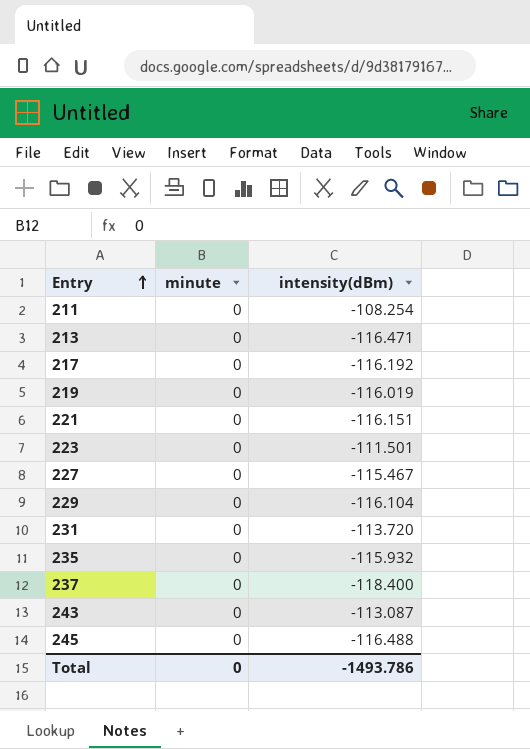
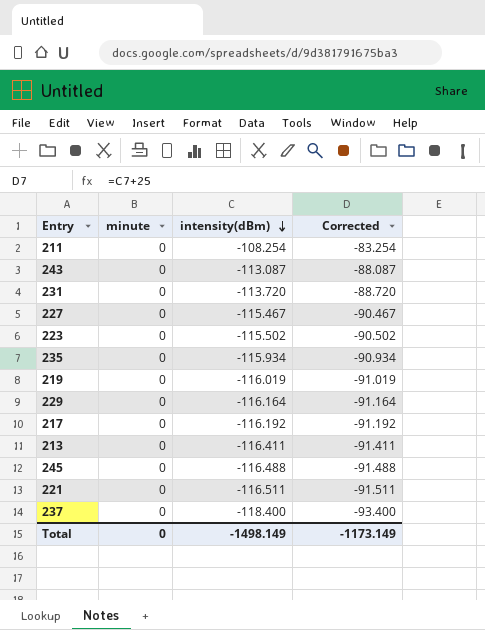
row order: Entry ascending -> intensity(dBm) descending
column Corrected | formula: none -> [intensity(dBm)] + 25
223 | intensity(dBm): -111.501 -> -115.502
235 | intensity(dBm): -115.932 -> -115.934
229 | intensity(dBm): -116.104 -> -116.164
213 | intensity(dBm): -116.471 -> -116.411
221 | intensity(dBm): -116.151 -> -116.511
Total | intensity(dBm): -1493.786 -> -1498.149

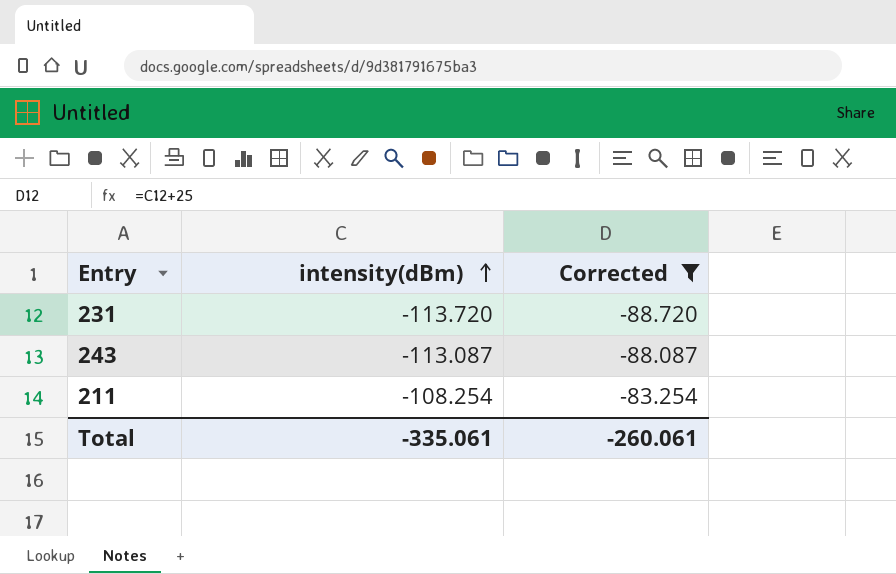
filter: none -> Corrected >= -88.720
row order: intensity(dBm) descending -> intensity(dBm) ascending
column minute | position: 2 -> none
Total | intensity(dBm): -1498.149 -> -335.061
Total | Corrected: -1173.149 -> -260.061

